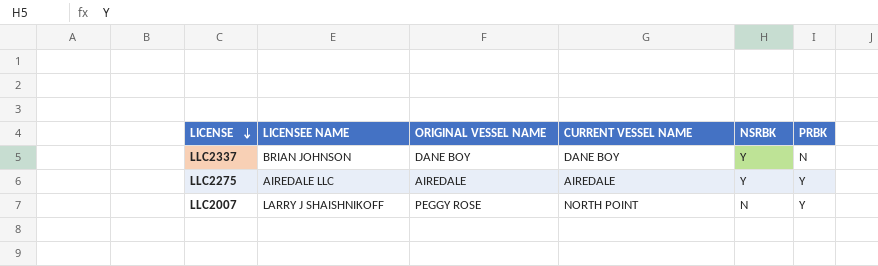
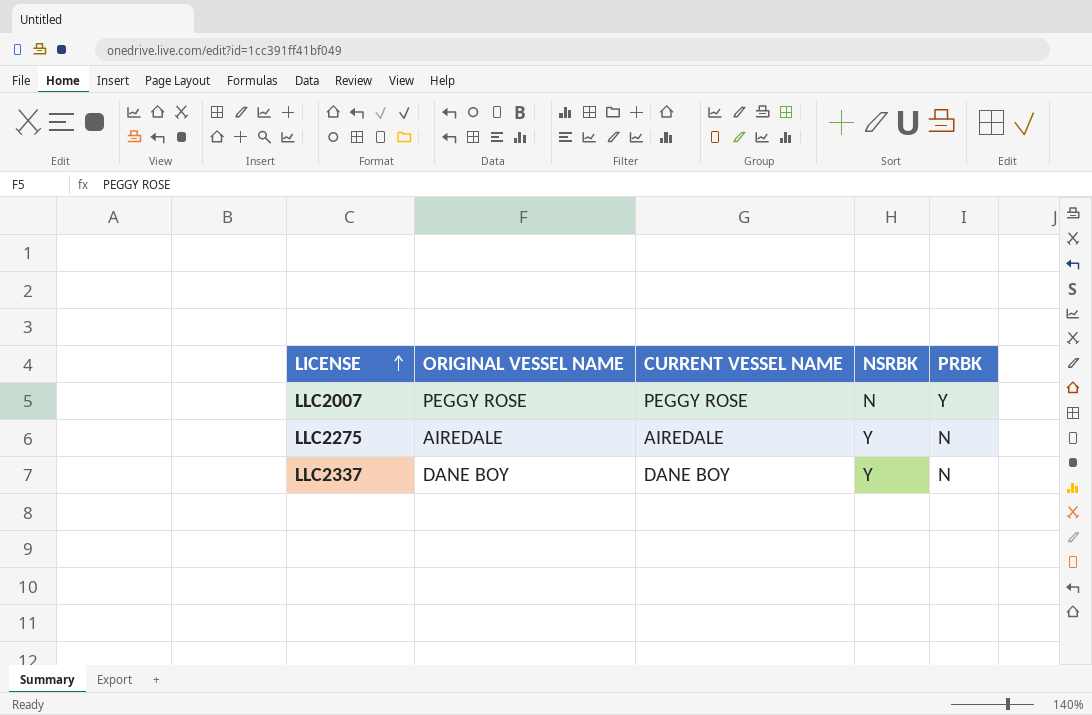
row order: LICENSE descending -> LICENSE ascending
column LICENSEE NAME | position: 2 -> none
LLC2007 | CURRENT VESSEL NAME: NORTH POINT -> PEGGY ROSE
LLC2275 | PRBK: Y -> N

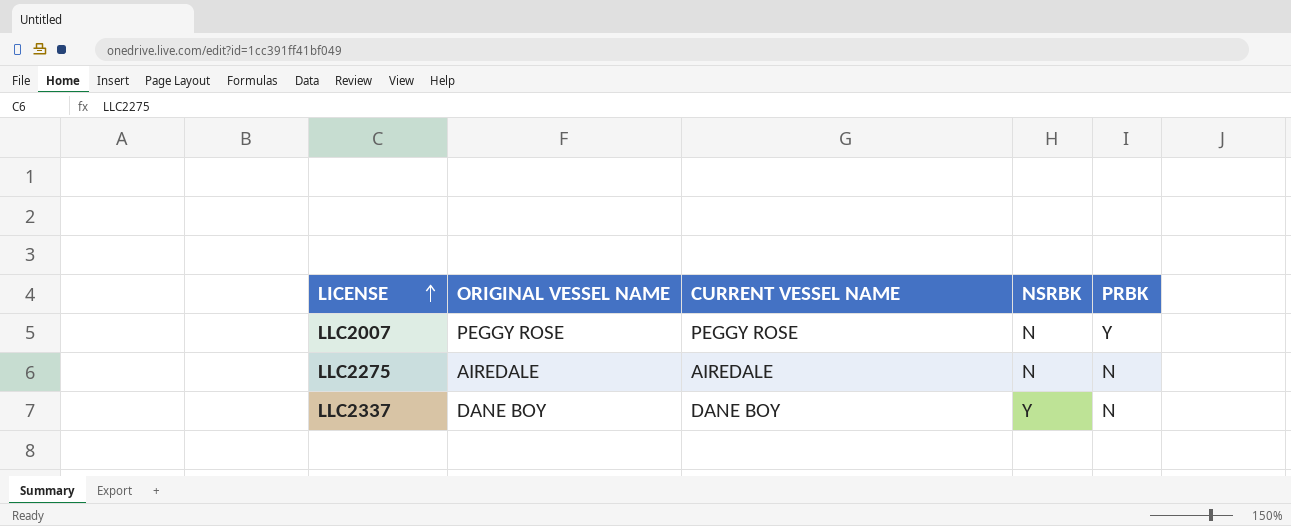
LLC2275 | NSRBK: Y -> N

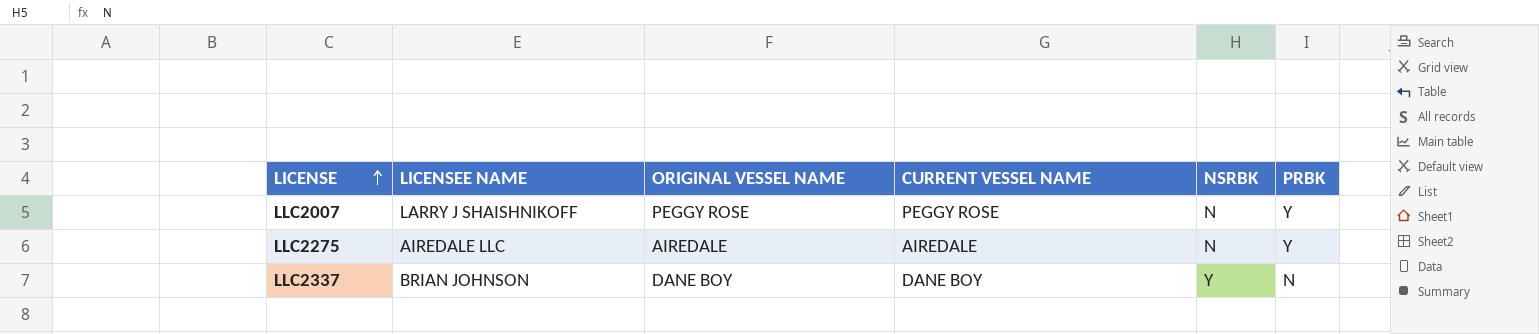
column LICENSEE NAME | position: none -> 2
LLC2275 | PRBK: N -> Y

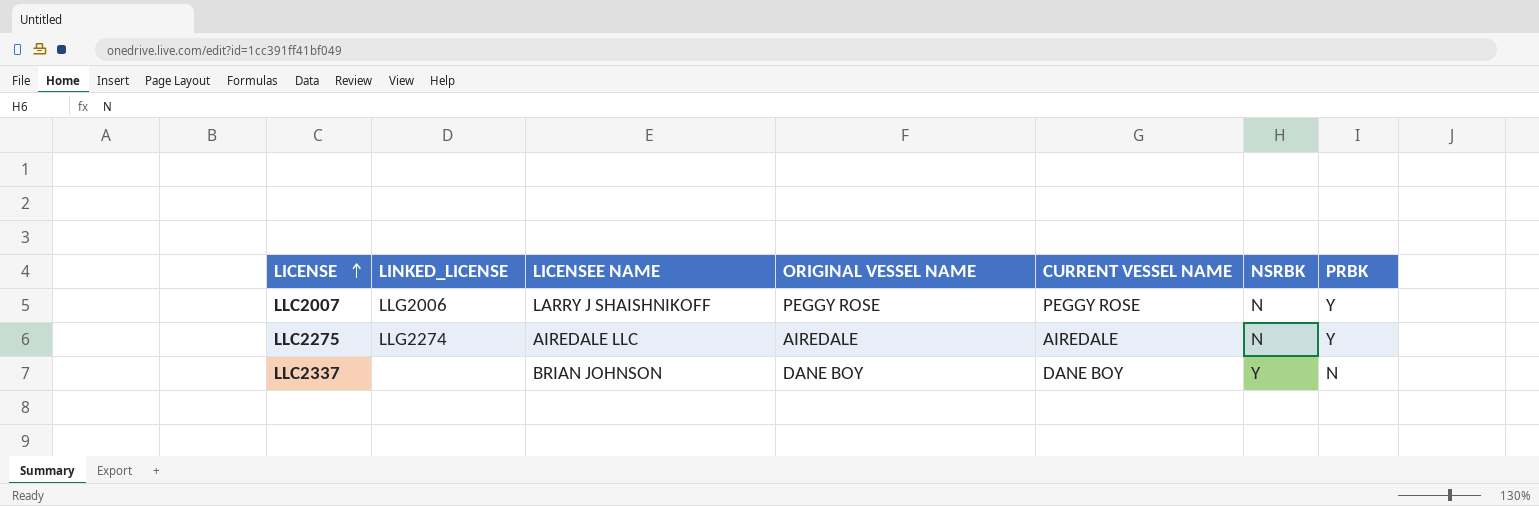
column LINKED_LICENSE | position: none -> 2

